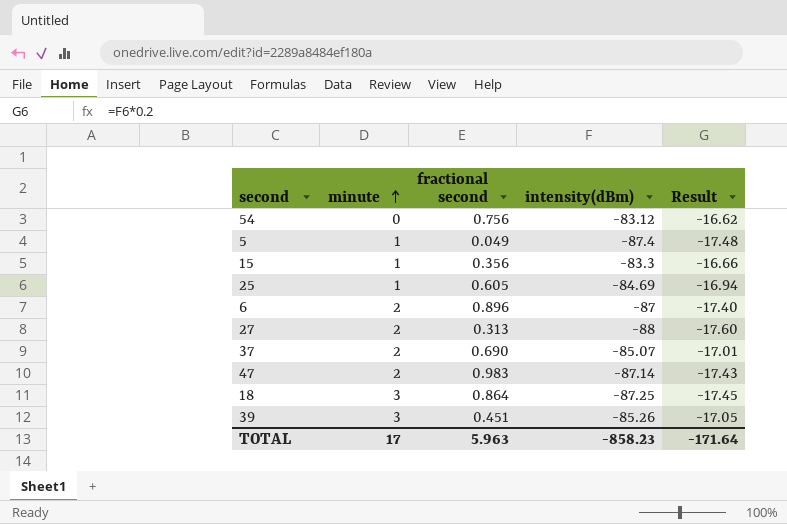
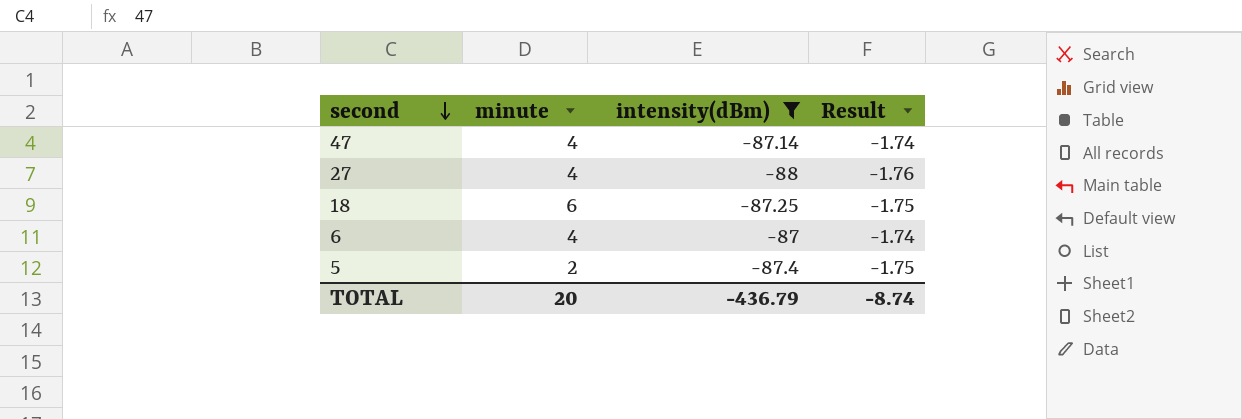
filter: none -> intensity(dBm) <= -87
row order: minute ascending -> second descending
column fractional second | position: 3 -> none
column Result | formula: [intensity(dBm)] * 0.2 -> [intensity(dBm)] * 0.02
47 | minute: 2 -> 4
27 | minute: 2 -> 4
18 | minute: 3 -> 6
6 | minute: 2 -> 4
5 | minute: 1 -> 2
TOTAL | minute: 17 -> 20
TOTAL | intensity(dBm): -858.23 -> -436.79
TOTAL | Result: -171.64 -> -8.74

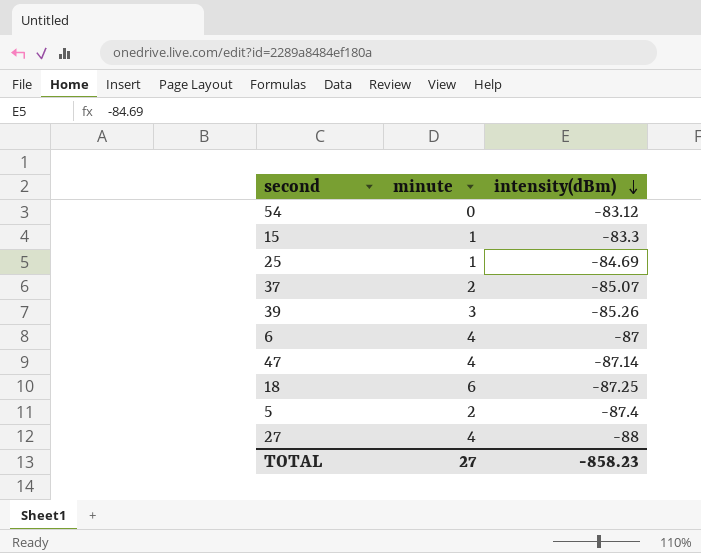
filter: intensity(dBm) <= -87 -> none
row order: second descending -> intensity(dBm) descending
column Result | formula: [intensity(dBm)] * 0.02 -> none
TOTAL | minute: 20 -> 27
TOTAL | intensity(dBm): -436.79 -> -858.23

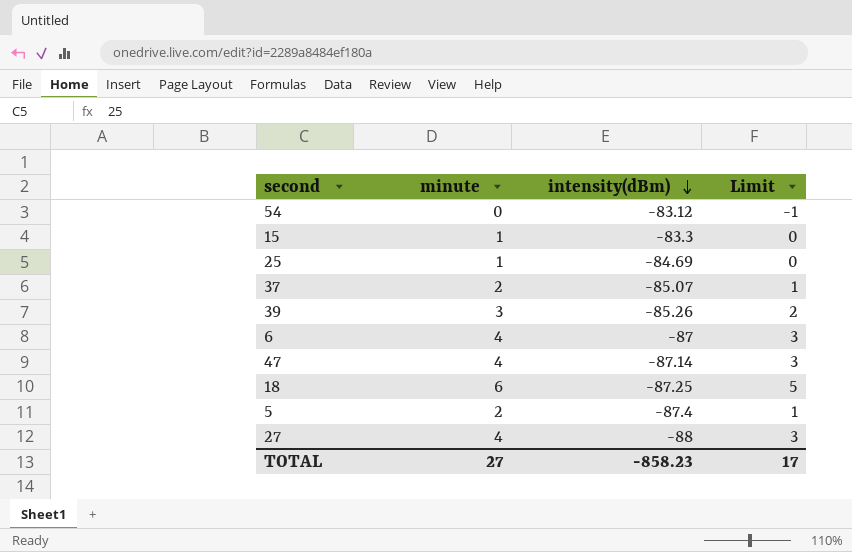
column Limit | formula: none -> [minute] - 1

